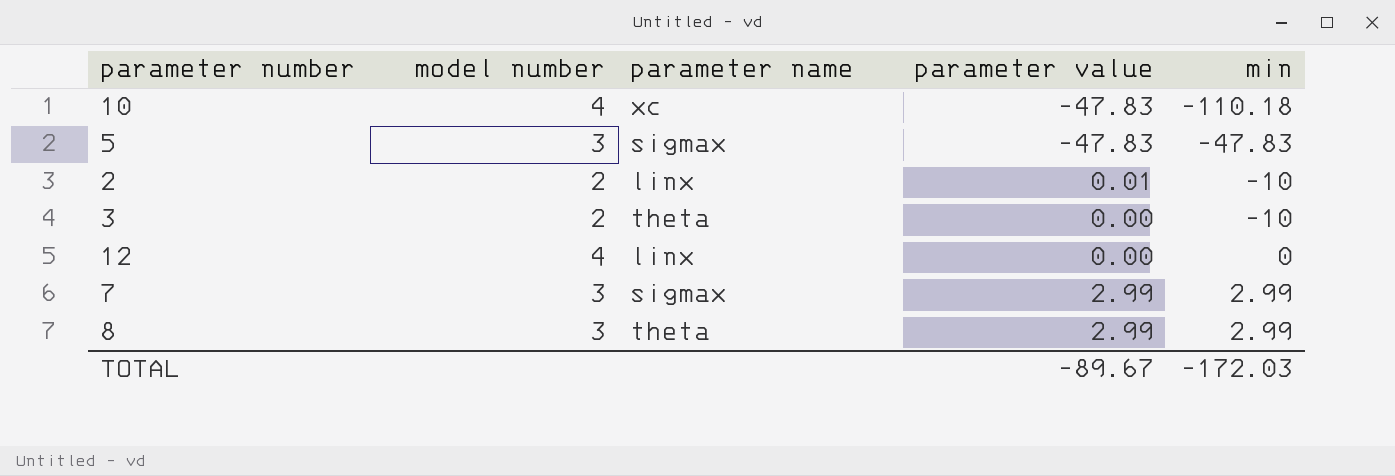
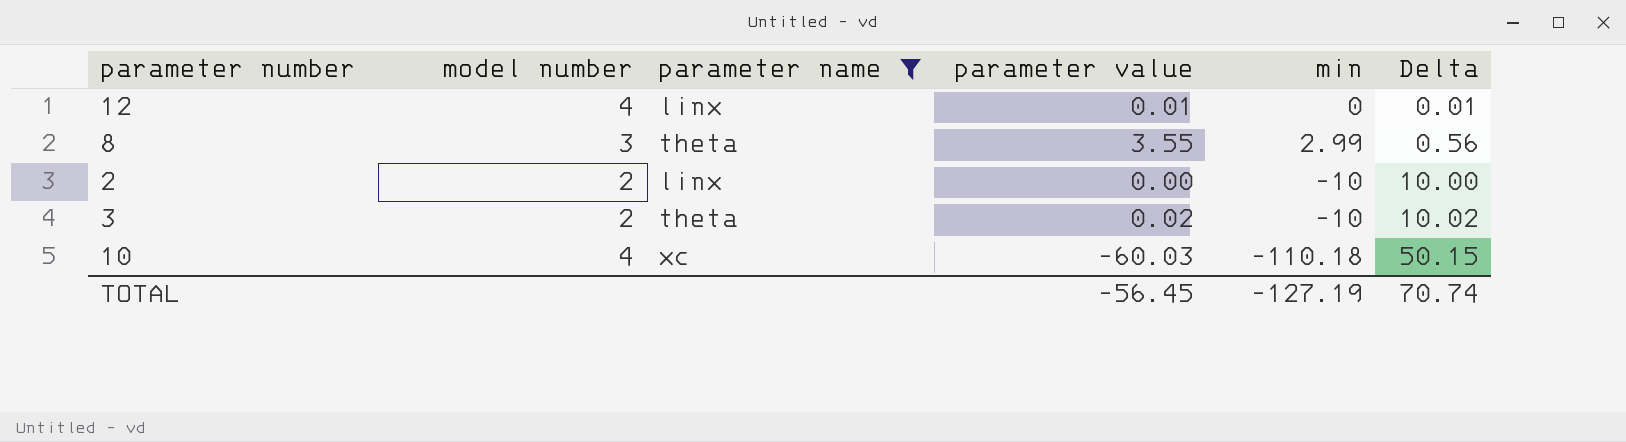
filter: none -> parameter name != sigmax
row order: min ascending -> Delta ascending
column Delta | formula: none -> [parameter value] - [min]
12 | parameter value: 0.00 -> 0.01
8 | parameter value: 2.99 -> 3.55
2 | parameter value: 0.01 -> 0.00
3 | parameter value: 0.00 -> 0.02
10 | parameter value: -47.83 -> -60.03
TOTAL | parameter value: -89.67 -> -56.45
TOTAL | min: -172.03 -> -127.19

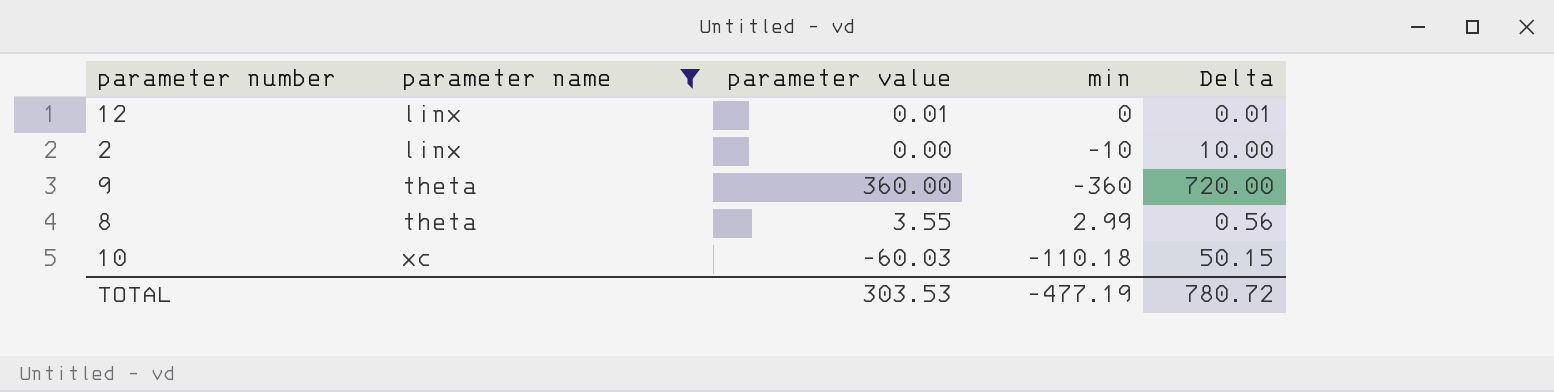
row order: Delta ascending -> parameter name ascending
column model number | position: 2 -> none
row 3: 2 | theta | 0.02 | -10 | 10.02 -> none
row 9: none -> theta | 360.00 | -360 | 720.00
TOTAL | parameter value: -56.45 -> 303.53
TOTAL | min: -127.19 -> -477.19
TOTAL | Delta: 70.74 -> 780.72

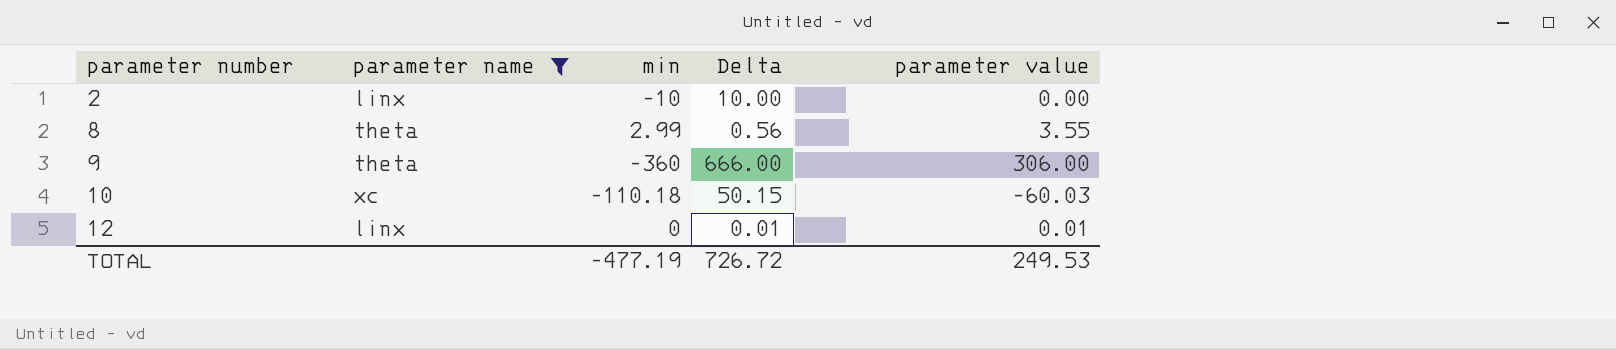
row order: parameter name ascending -> parameter number ascending
column parameter value | position: 3 -> 5
9 | Delta: 720.00 -> 666.00
9 | parameter value: 360.00 -> 306.00
TOTAL | Delta: 780.72 -> 726.72
TOTAL | parameter value: 303.53 -> 249.53

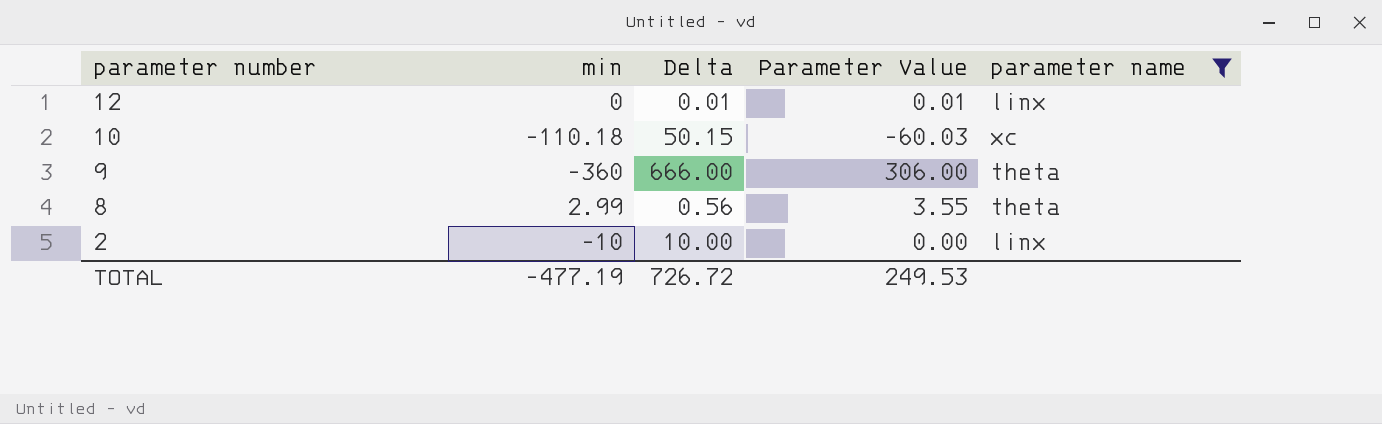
row order: parameter number ascending -> parameter number descending
column name: parameter value -> Parameter Value
column parameter name | position: 2 -> 5

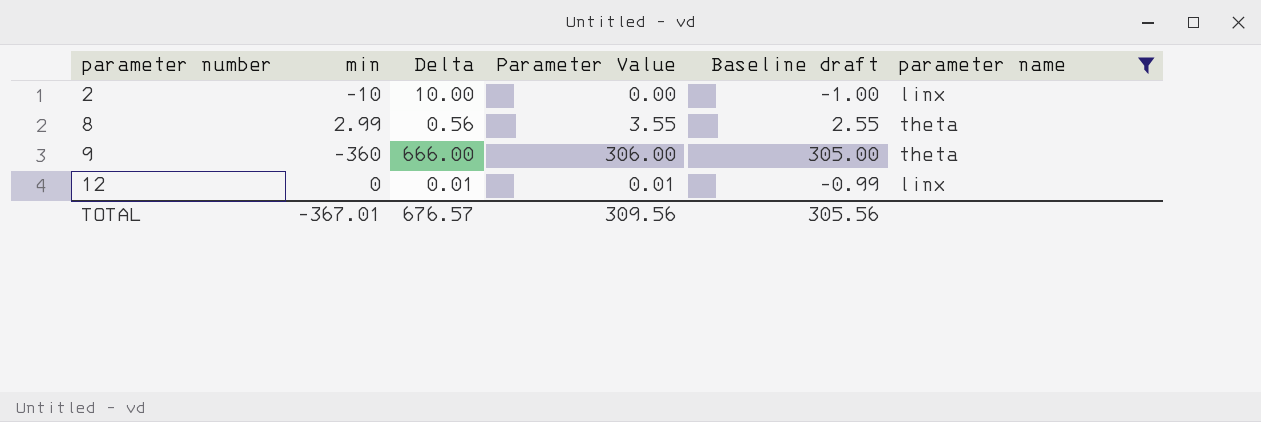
row order: parameter number descending -> parameter number ascending
column Baseline draft | formula: none -> [Parameter Value] - 1
row 10: -110.18 | 50.15 | -60.03 | xc -> none
TOTAL | min: -477.19 -> -367.01
TOTAL | Delta: 726.72 -> 676.57
TOTAL | Parameter Value: 249.53 -> 309.56

